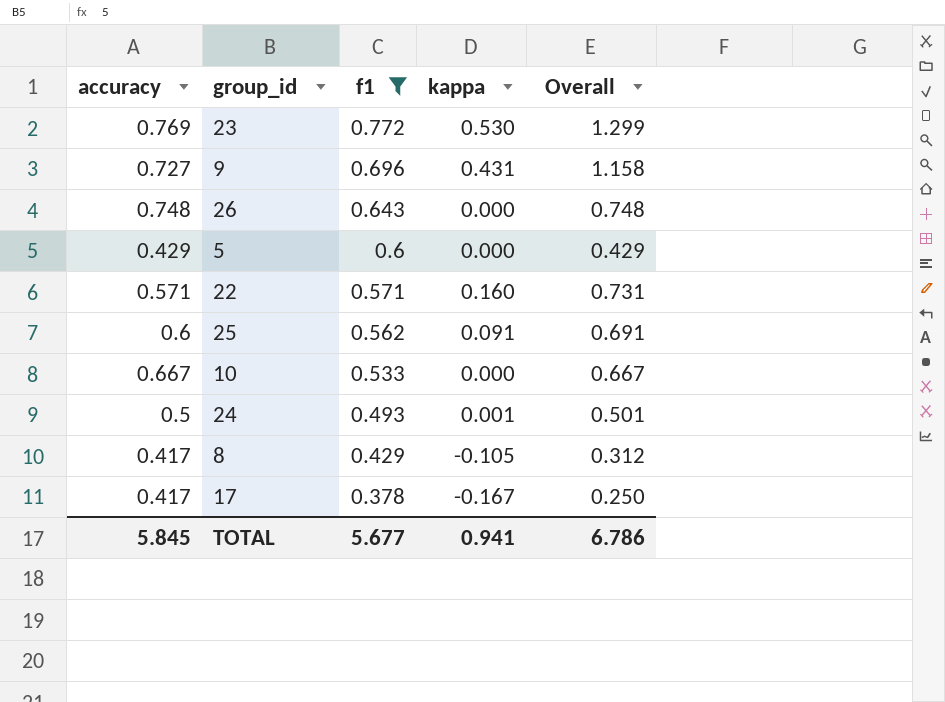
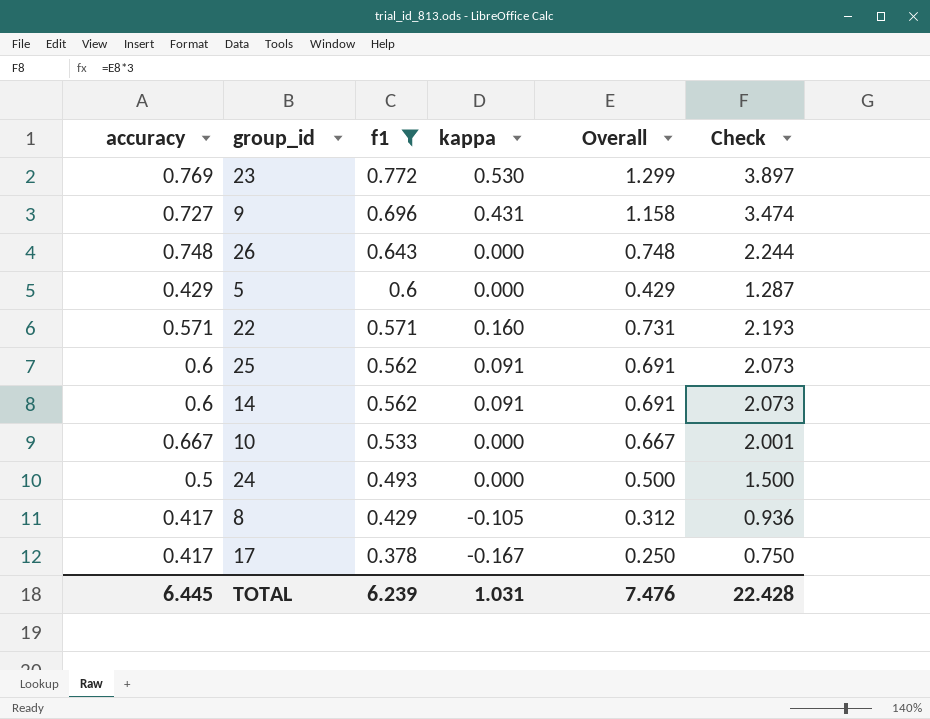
column Check | formula: none -> [Overall] * 3
row 14: none -> 0.6 | 0.562 | 0.091 | 0.691 | 2.073
24 | kappa: 0.001 -> 0.000
24 | Overall: 0.501 -> 0.500
TOTAL | accuracy: 5.845 -> 6.445
TOTAL | f1: 5.677 -> 6.239
TOTAL | kappa: 0.941 -> 1.031
TOTAL | Overall: 6.786 -> 7.476

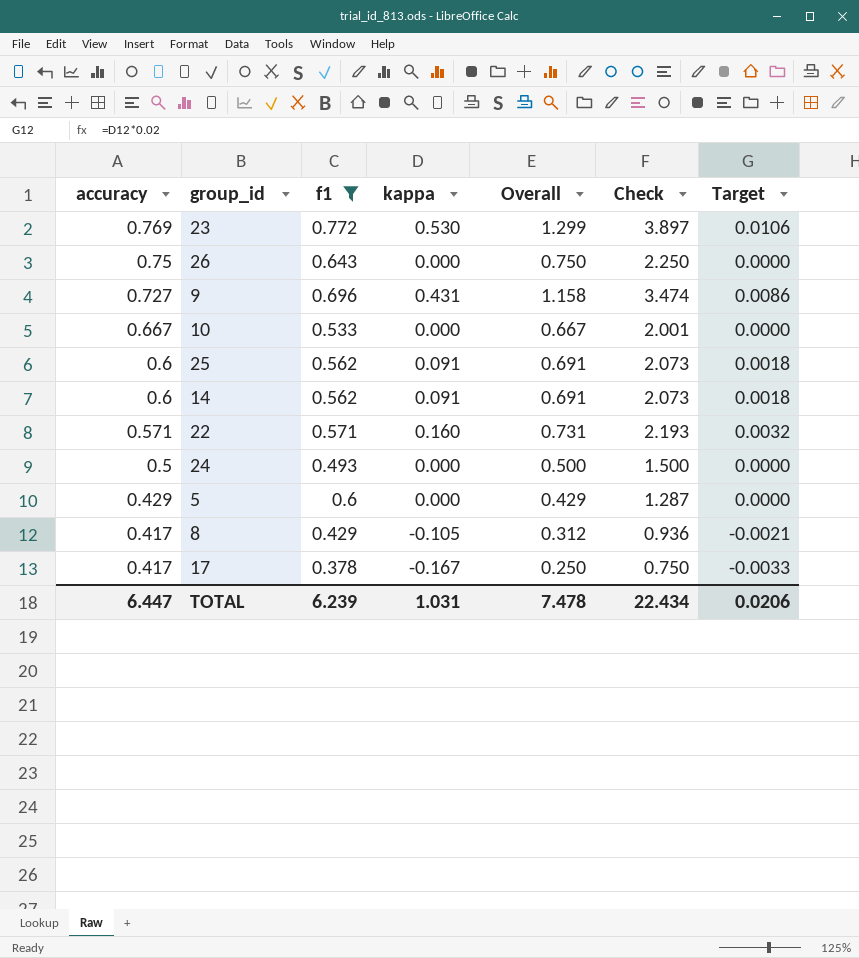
row order: f1 descending -> accuracy descending
column Target | formula: none -> [kappa] * 0.02
26 | accuracy: 0.748 -> 0.75
26 | Overall: 0.748 -> 0.750
26 | Check: 2.244 -> 2.250
TOTAL | accuracy: 6.445 -> 6.447
TOTAL | Overall: 7.476 -> 7.478
TOTAL | Check: 22.428 -> 22.434

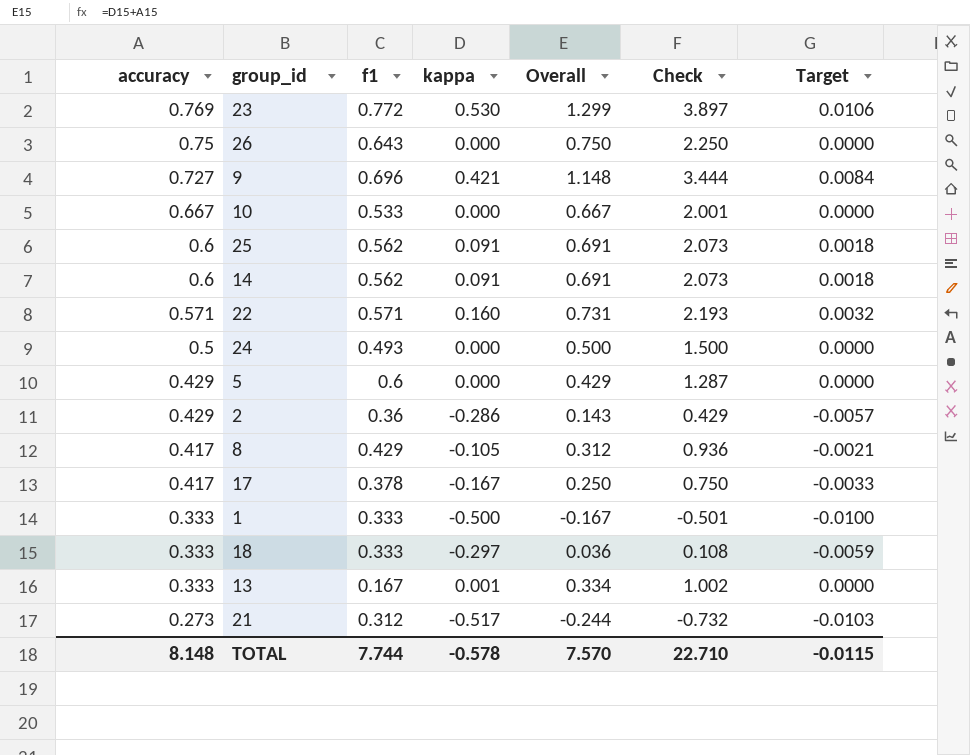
filter: f1 >= 0.378 -> none
9 | kappa: 0.431 -> 0.421
9 | Overall: 1.158 -> 1.148
9 | Check: 3.474 -> 3.444
9 | Target: 0.0086 -> 0.0084
TOTAL | accuracy: 6.447 -> 8.148
TOTAL | f1: 6.239 -> 7.744
TOTAL | kappa: 1.031 -> -0.578
TOTAL | Overall: 7.478 -> 7.570
TOTAL | Check: 22.434 -> 22.710
TOTAL | Target: 0.0206 -> -0.0115

